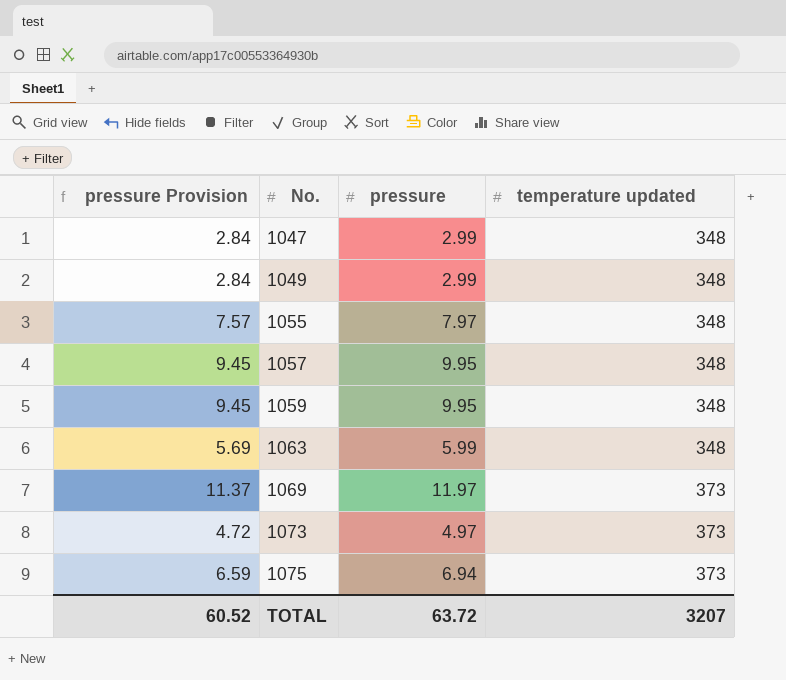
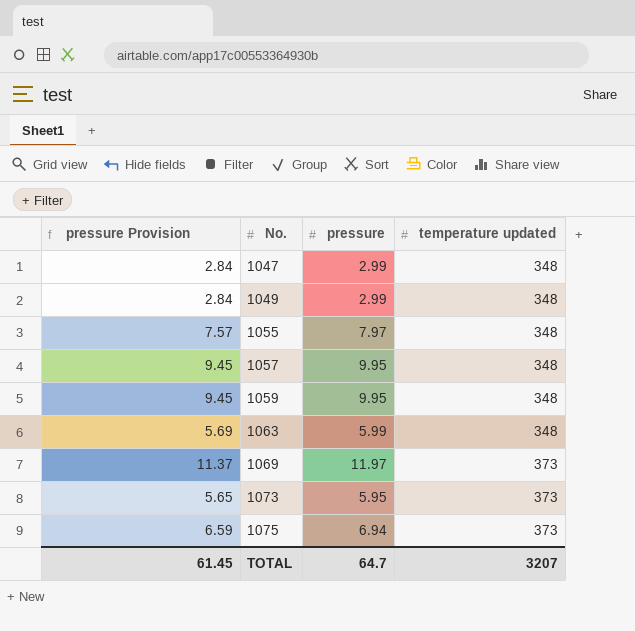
1073 | pressure Provision: 4.72 -> 5.65
1073 | pressure: 4.97 -> 5.95
TOTAL | pressure Provision: 60.52 -> 61.45
TOTAL | pressure: 63.72 -> 64.7

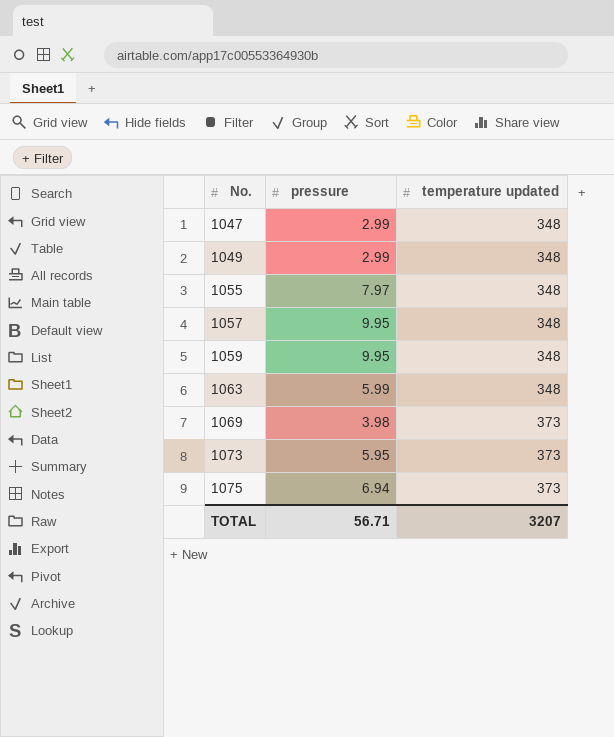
column pressure Provision | formula: [pressure] * 0.95 -> none
1069 | pressure: 11.97 -> 3.98
TOTAL | pressure: 64.7 -> 56.71

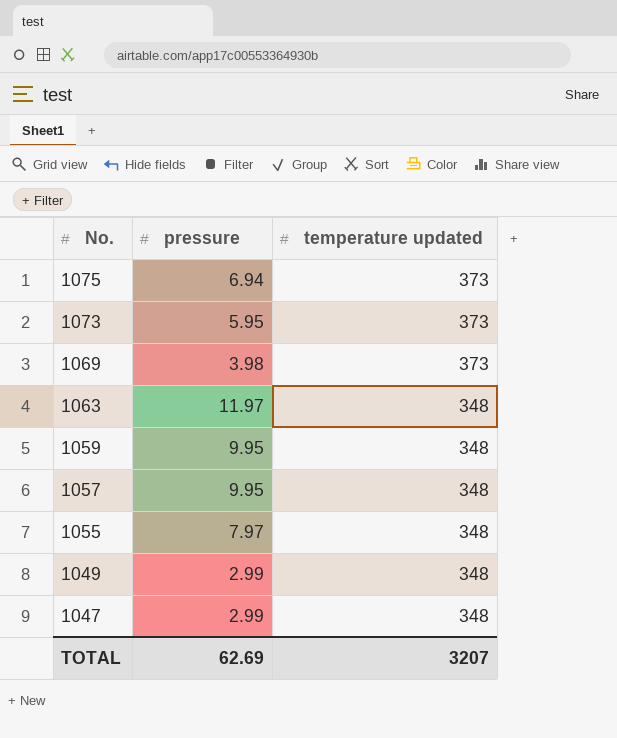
row order: No. ascending -> No. descending
1063 | pressure: 5.99 -> 11.97
TOTAL | pressure: 56.71 -> 62.69

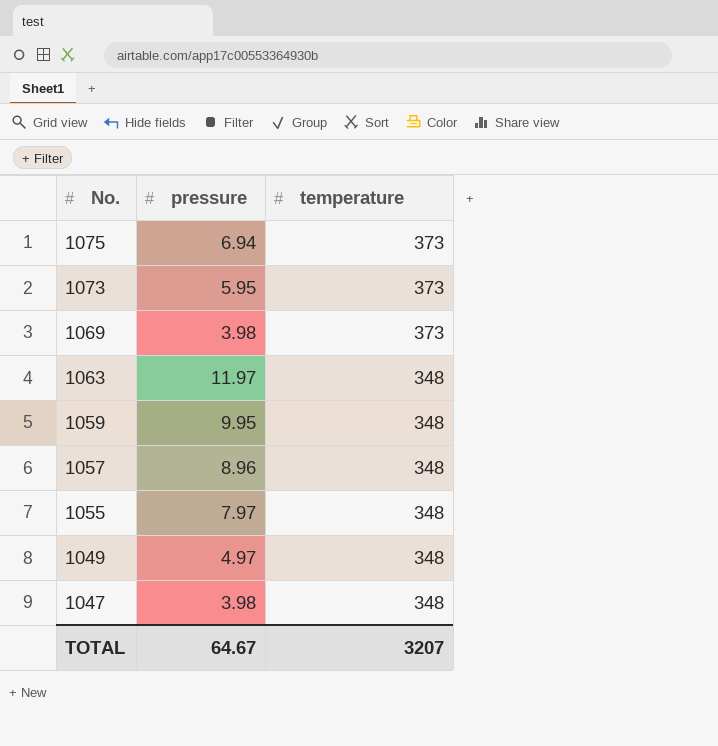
column name: temperature updated -> temperature
1057 | pressure: 9.95 -> 8.96
1049 | pressure: 2.99 -> 4.97
1047 | pressure: 2.99 -> 3.98
TOTAL | pressure: 62.69 -> 64.67

